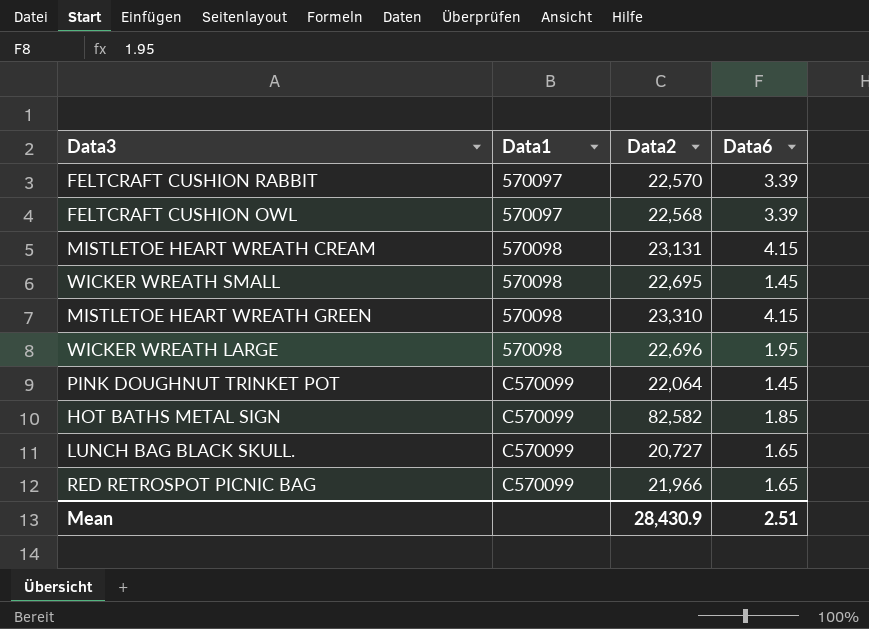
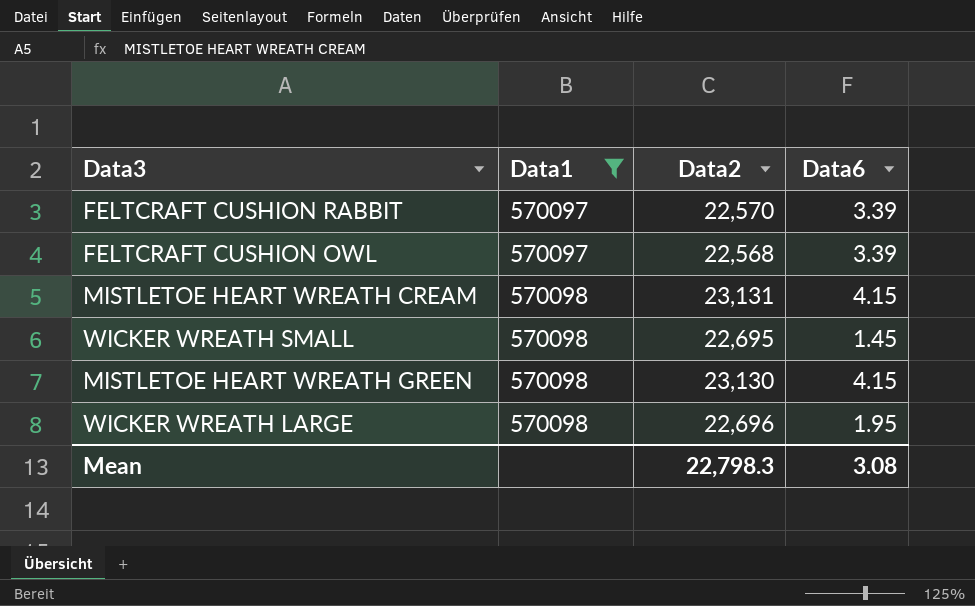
filter: none -> Data1 != C570099
MISTLETOE HEART WREATH GREEN | Data2: 23,310 -> 23,130
Mean | Data2: 28,430.9 -> 22,798.3
Mean | Data6: 2.51 -> 3.08

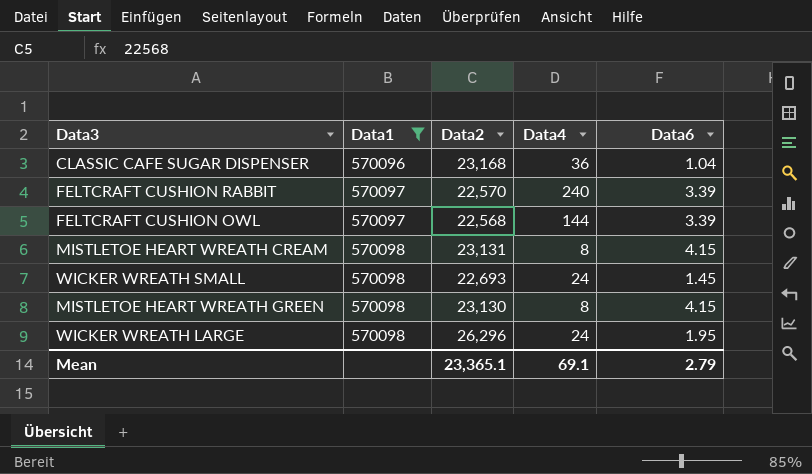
column Data4 | position: none -> 4
row CLASSIC CAFE SUGAR DISPENSER: none -> 570096 | 23,168 | 36 | 1.04
WICKER WREATH SMALL | Data2: 22,695 -> 22,693
WICKER WREATH LARGE | Data2: 22,696 -> 26,296
Mean | Data2: 22,798.3 -> 23,365.1
Mean | Data6: 3.08 -> 2.79

